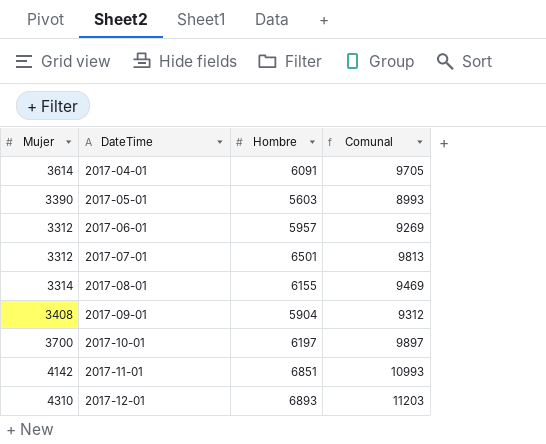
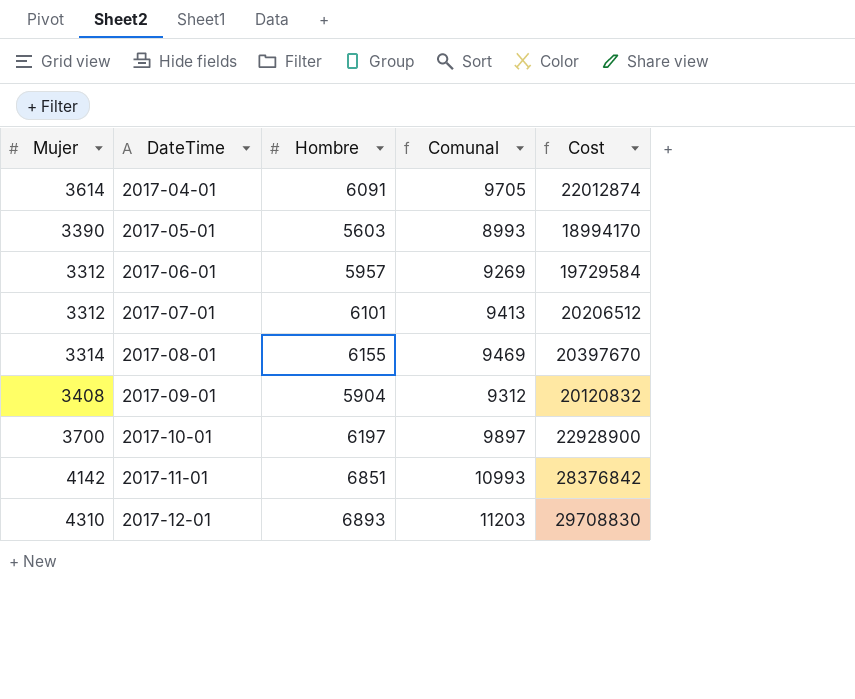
column Cost | formula: none -> [Mujer] * [Hombre]
2017-07-01 | Hombre: 6501 -> 6101
2017-07-01 | Comunal: 9813 -> 9413

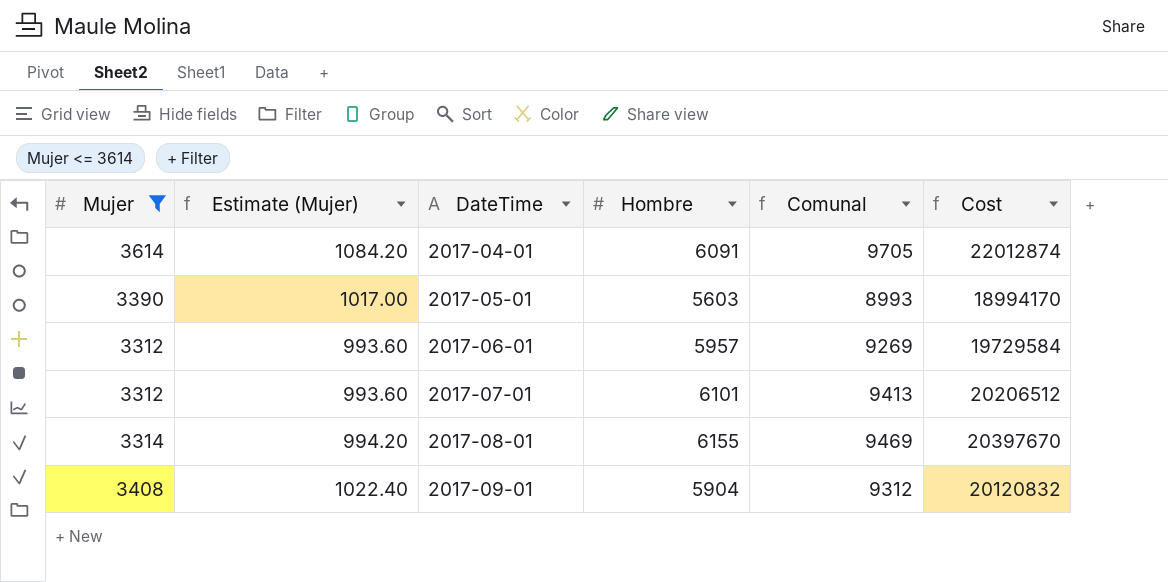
filter: none -> Mujer <= 3614
column Estimate (Mujer) | formula: none -> [Mujer] * 0.3

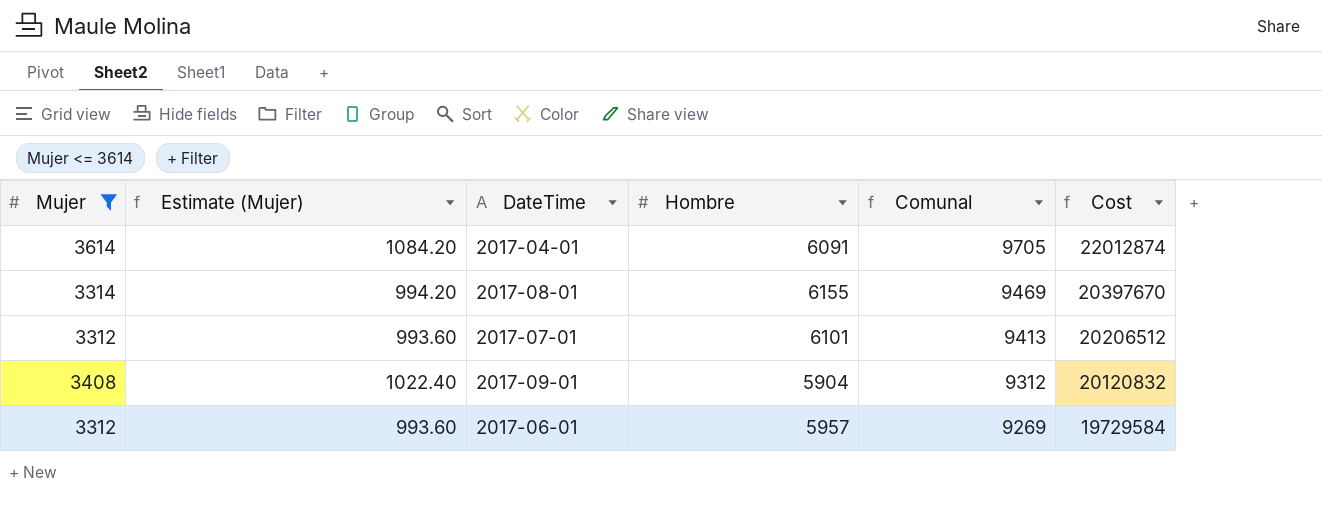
row order: DateTime ascending -> Comunal descending
row 2017-05-01: 3390 | 1017.00 | 5603 | 8993 | 18994170 -> none

